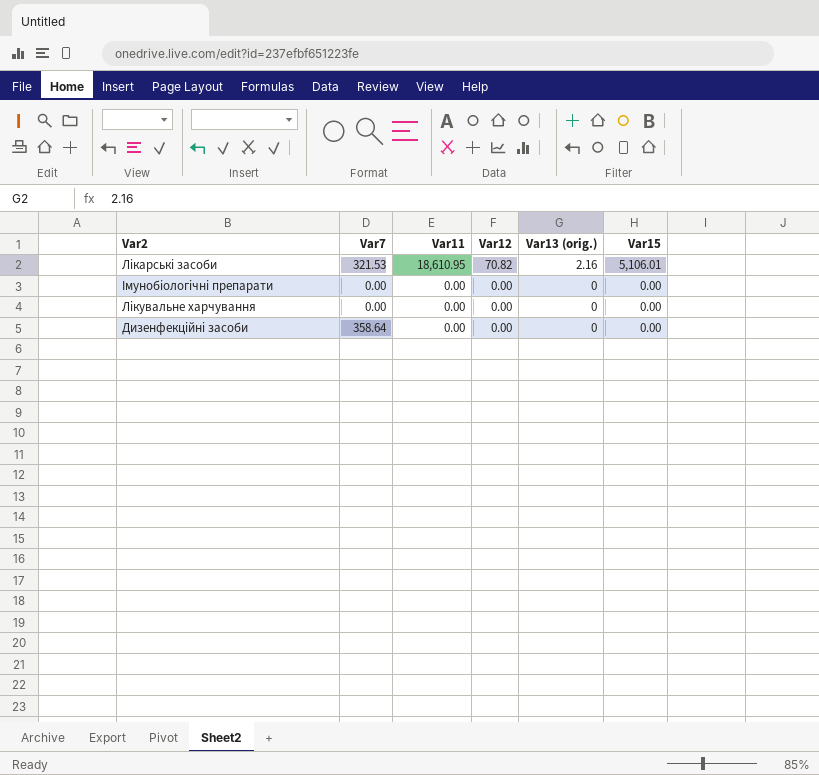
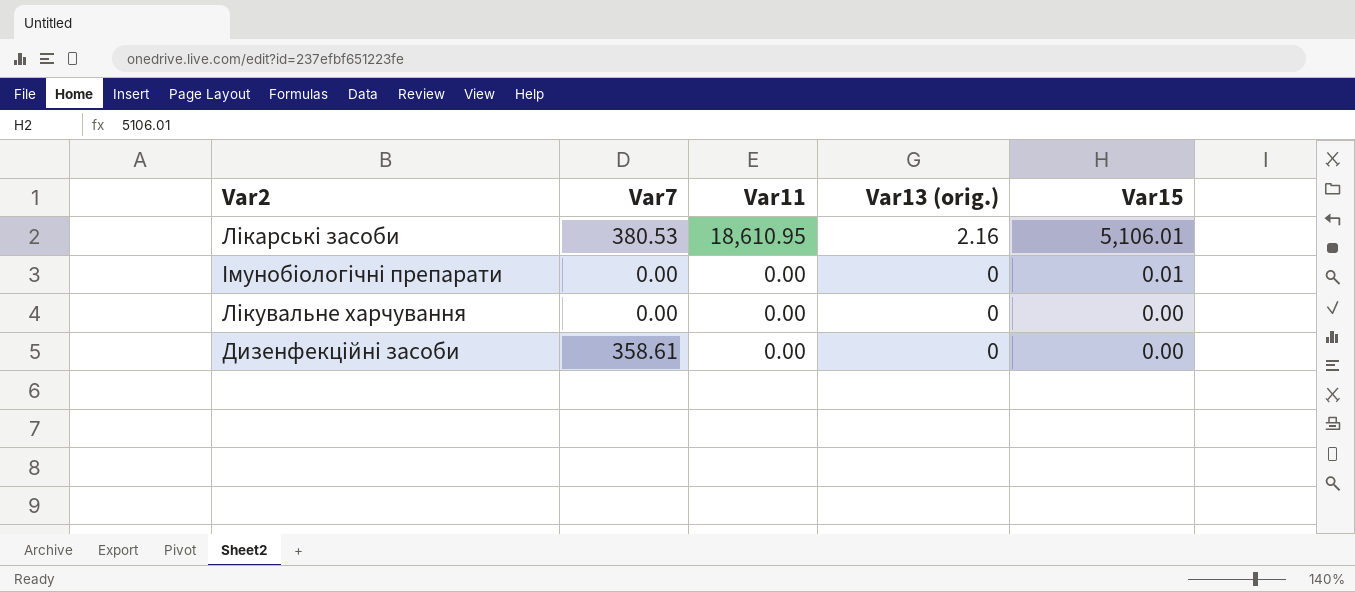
column Var12 | position: 4 -> none
Лікарські засоби | Var7: 321.53 -> 380.53
Імунобіологічні препарати | Var15: 0.00 -> 0.01
Дизенфекційні засоби | Var7: 358.64 -> 358.61

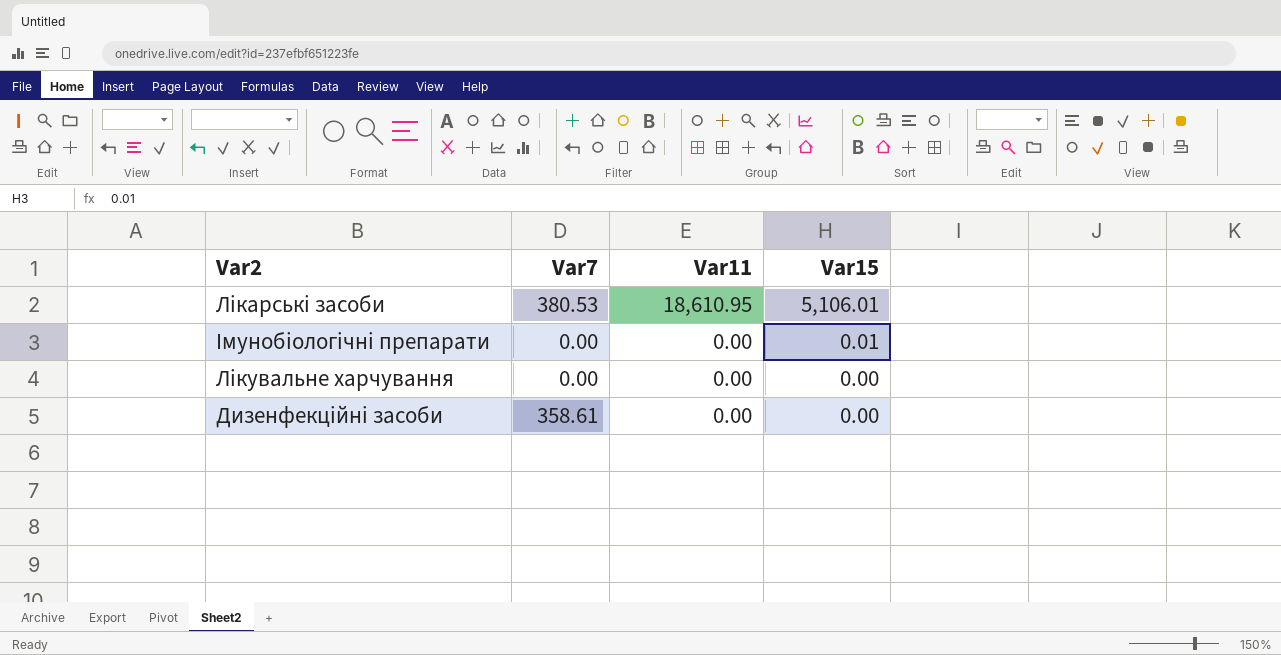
column Var13 (orig.) | position: 4 -> none

